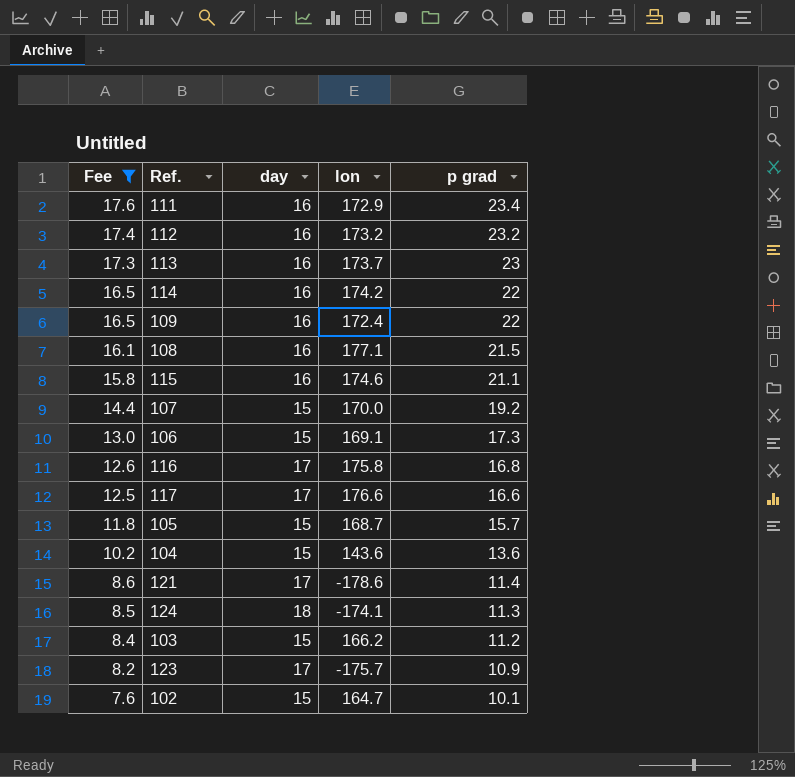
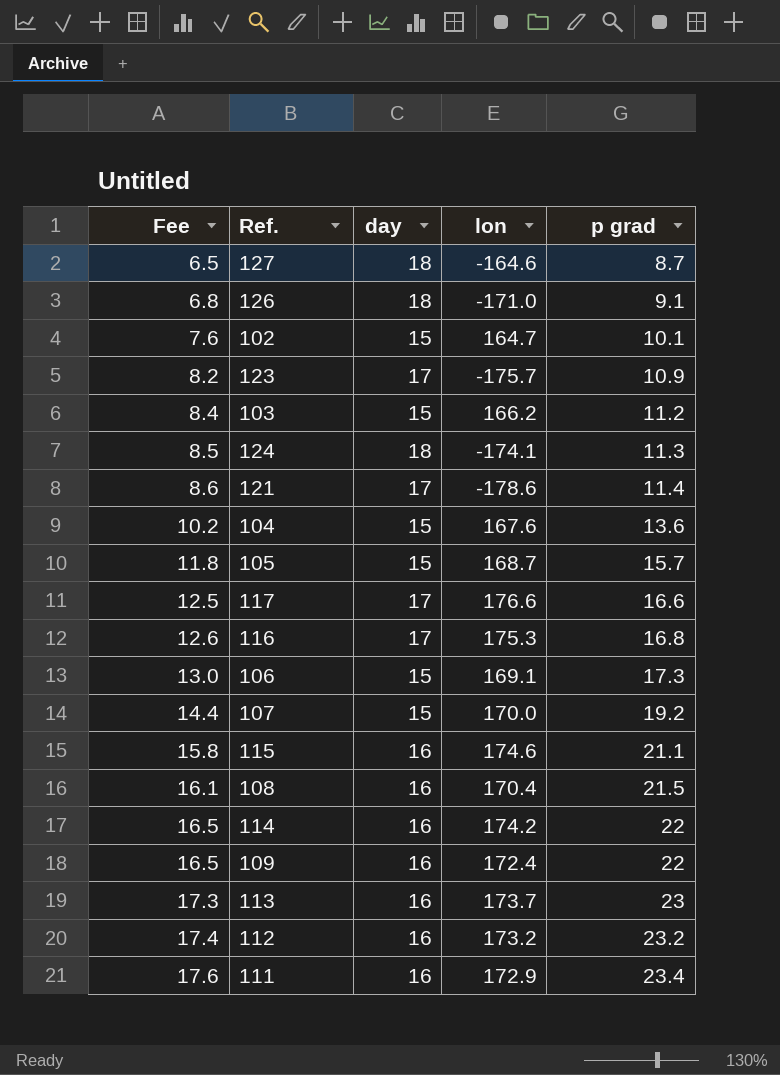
filter: Fee >= 7.6 -> none
row order: Fee descending -> Fee ascending
104 | lon: 143.6 -> 167.6
116 | lon: 175.8 -> 175.3
108 | lon: 177.1 -> 170.4

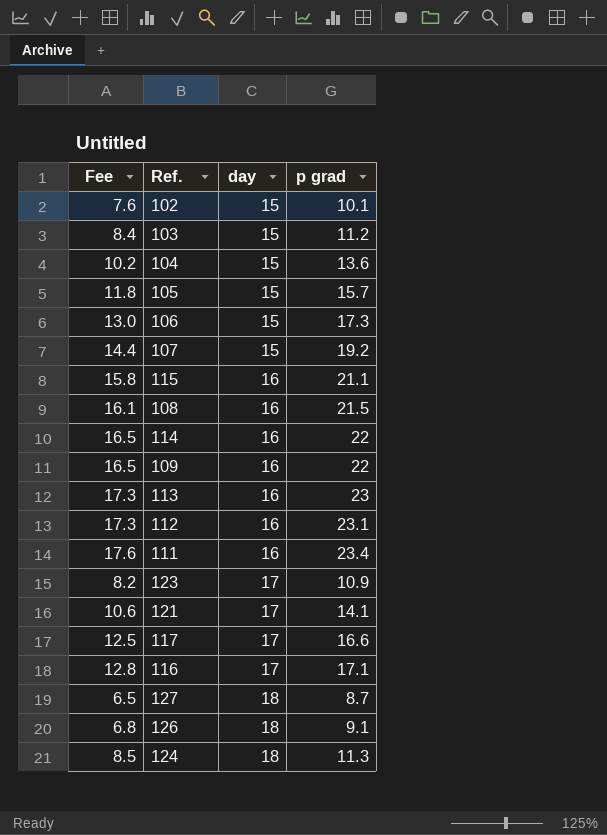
row order: Fee ascending -> day ascending
column lon | position: 4 -> none
112 | Fee: 17.4 -> 17.3
112 | p grad: 23.2 -> 23.1
121 | Fee: 8.6 -> 10.6
121 | p grad: 11.4 -> 14.1
116 | Fee: 12.6 -> 12.8
116 | p grad: 16.8 -> 17.1

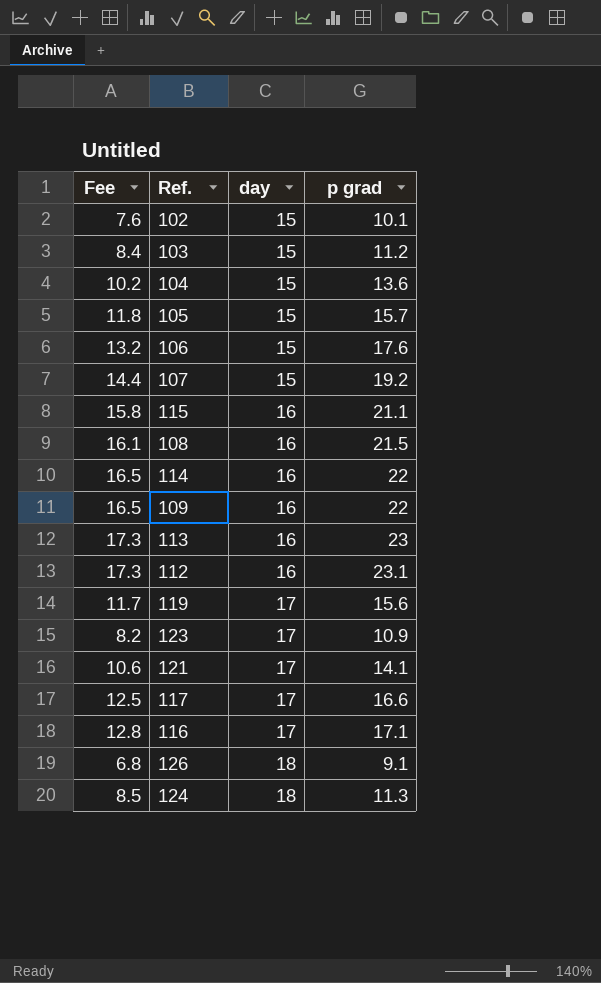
row 111: 17.6 | 16 | 23.4 -> none
row 127: 6.5 | 18 | 8.7 -> none
106 | Fee: 13.0 -> 13.2
106 | p grad: 17.3 -> 17.6
row 119: none -> 11.7 | 17 | 15.6

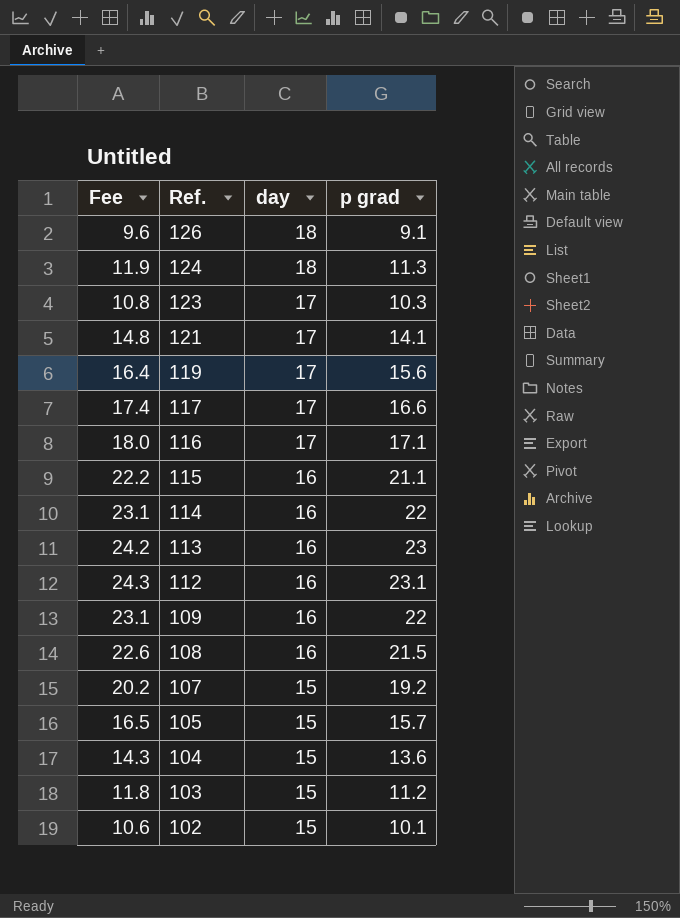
row order: day ascending -> Ref. descending
column Fee | formula: [p grad] * 0.75 -> [p grad] * 1.05
row 106: 13.2 | 15 | 17.6 -> none
123 | p grad: 10.9 -> 10.3

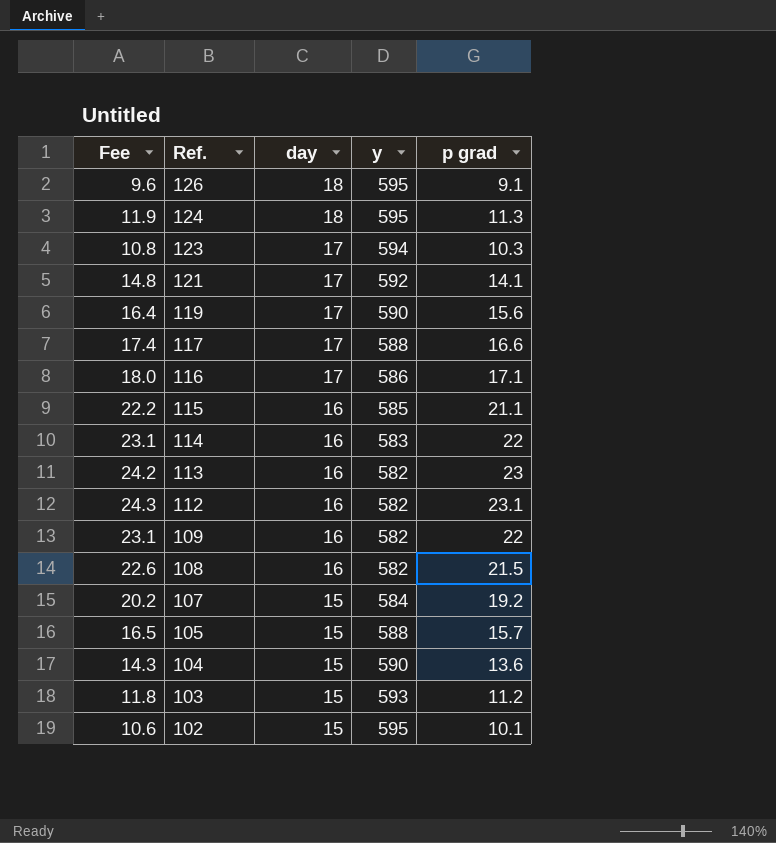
column y | position: none -> 4

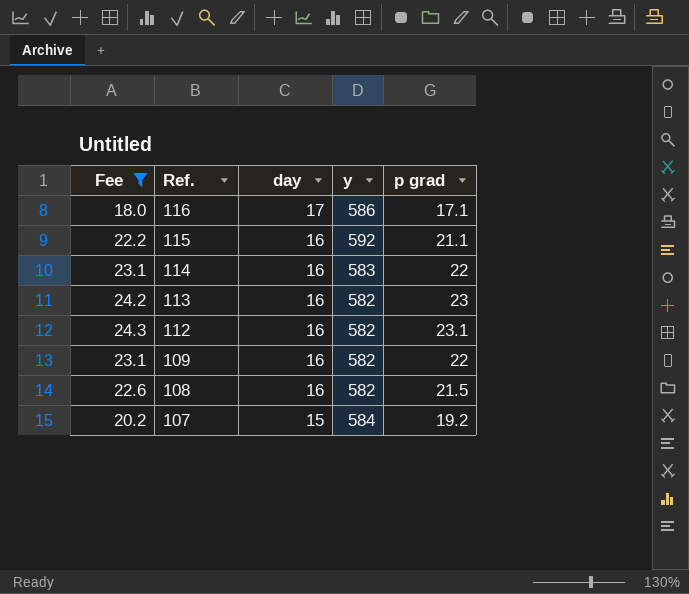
filter: none -> Fee >= 18.0
115 | y: 585 -> 592

